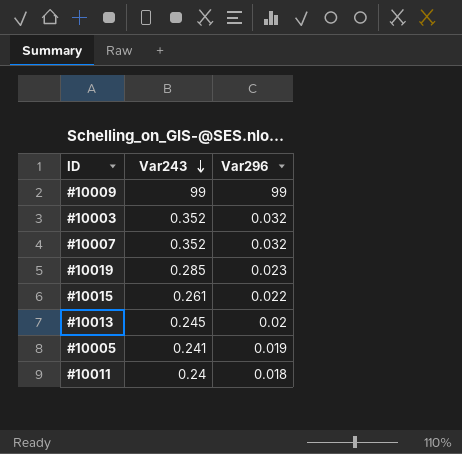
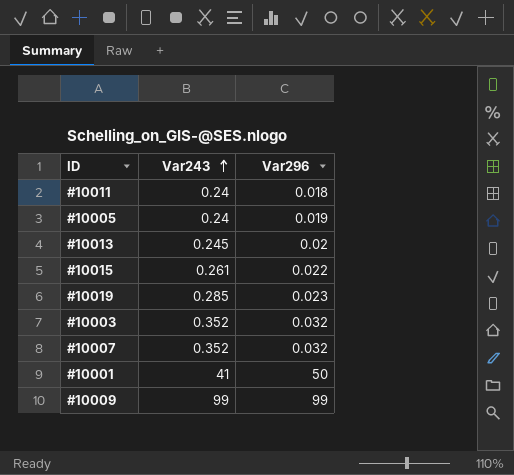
row order: Var243 descending -> Var243 ascending
#10005 | Var243: 0.241 -> 0.24
row #10001: none -> 41 | 50

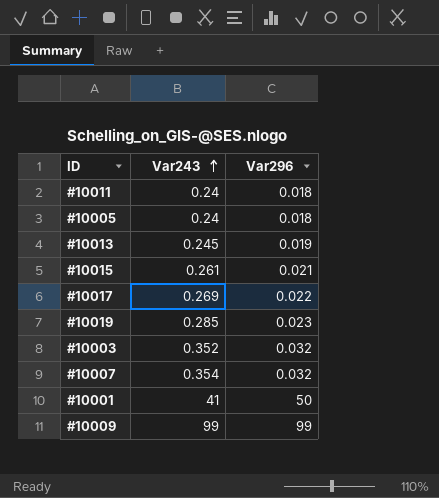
#10005 | Var296: 0.019 -> 0.018
#10013 | Var296: 0.02 -> 0.019
#10015 | Var296: 0.022 -> 0.021
row #10017: none -> 0.269 | 0.022
#10007 | Var243: 0.352 -> 0.354

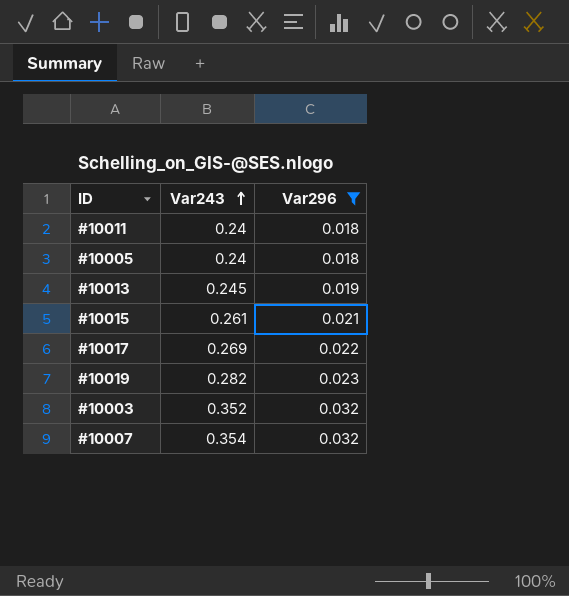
filter: none -> Var296 <= 0.032
#10019 | Var243: 0.285 -> 0.282

